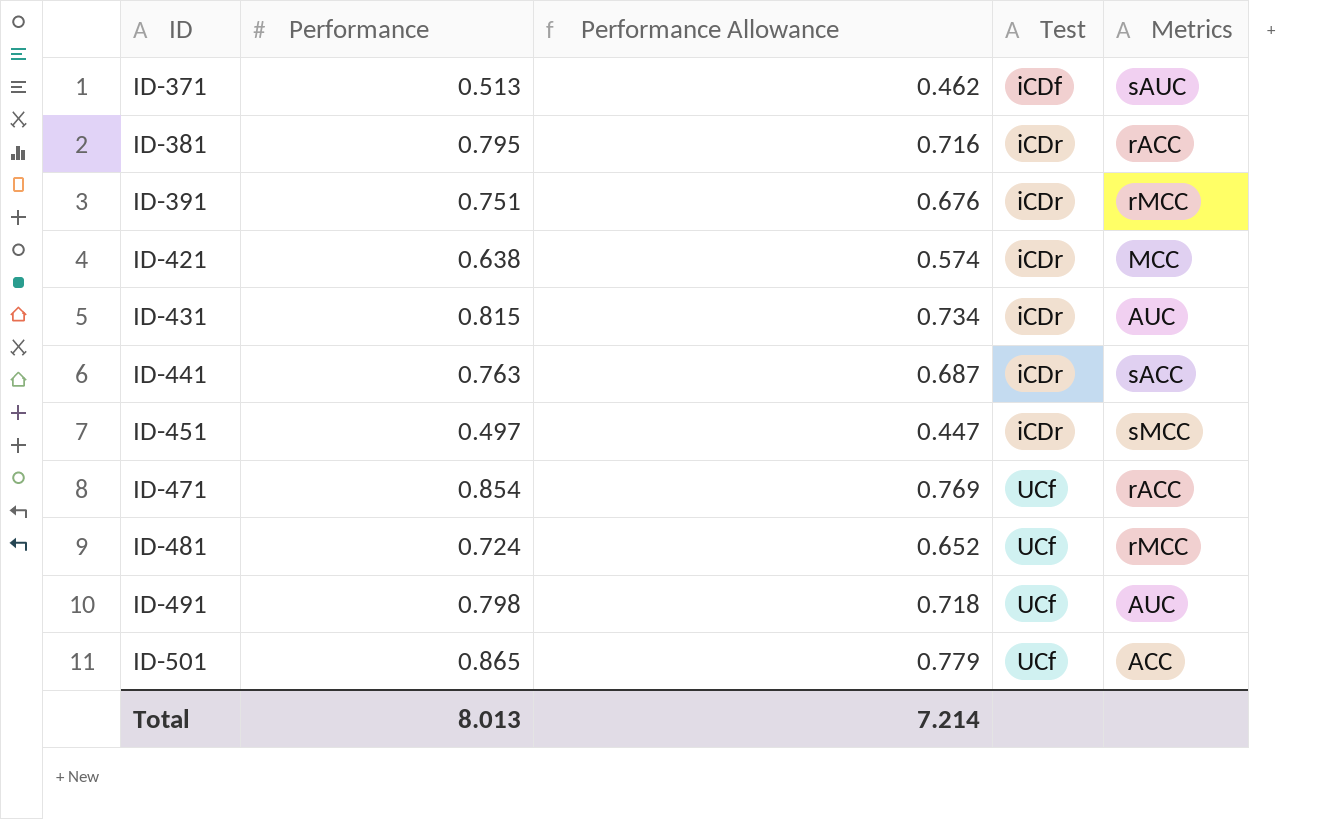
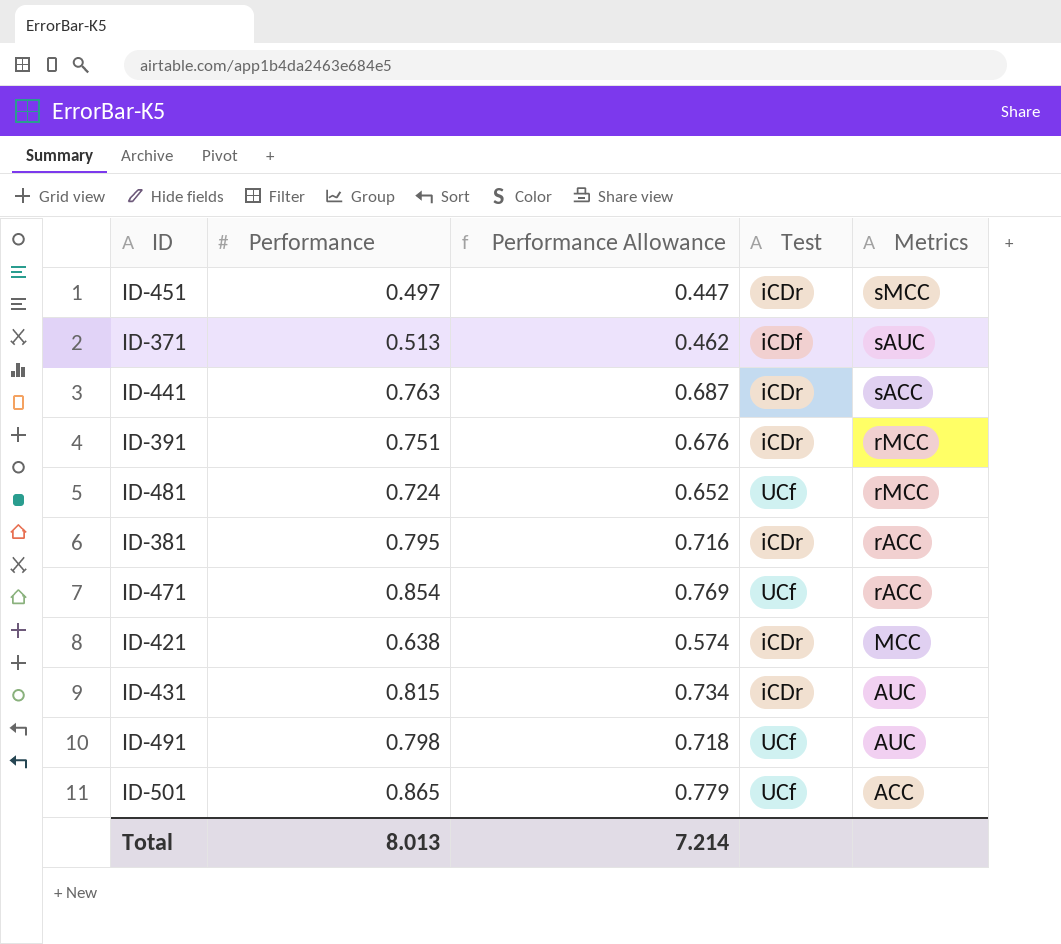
row order: ID ascending -> Metrics descending

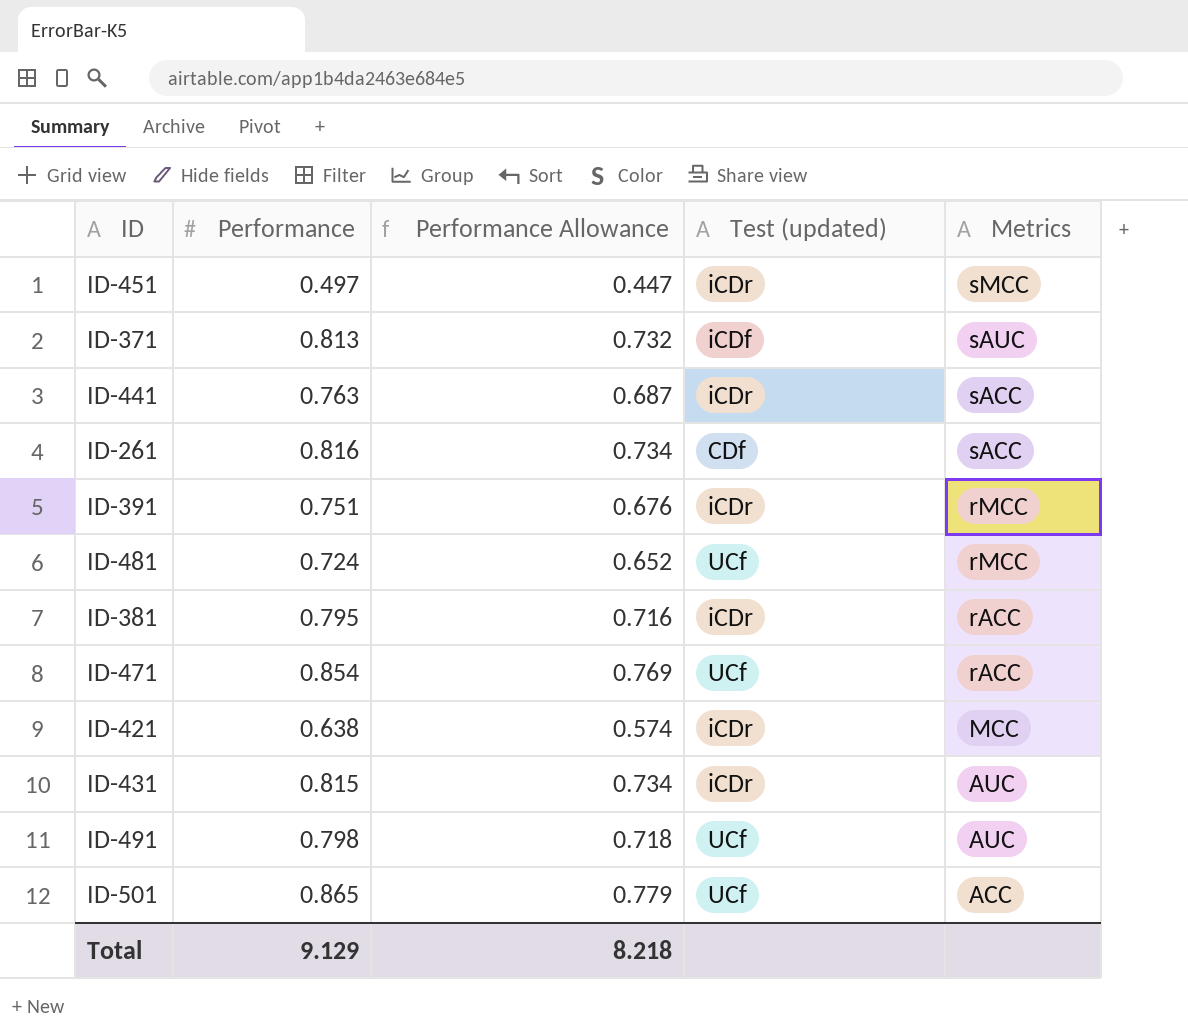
column name: Test -> Test (updated)
ID-371 | Performance: 0.513 -> 0.813
ID-371 | Performance Allowance: 0.462 -> 0.732
row ID-261: none -> 0.816 | 0.734 | CDf | sACC
Total | Performance: 8.013 -> 9.129
Total | Performance Allowance: 7.214 -> 8.218

